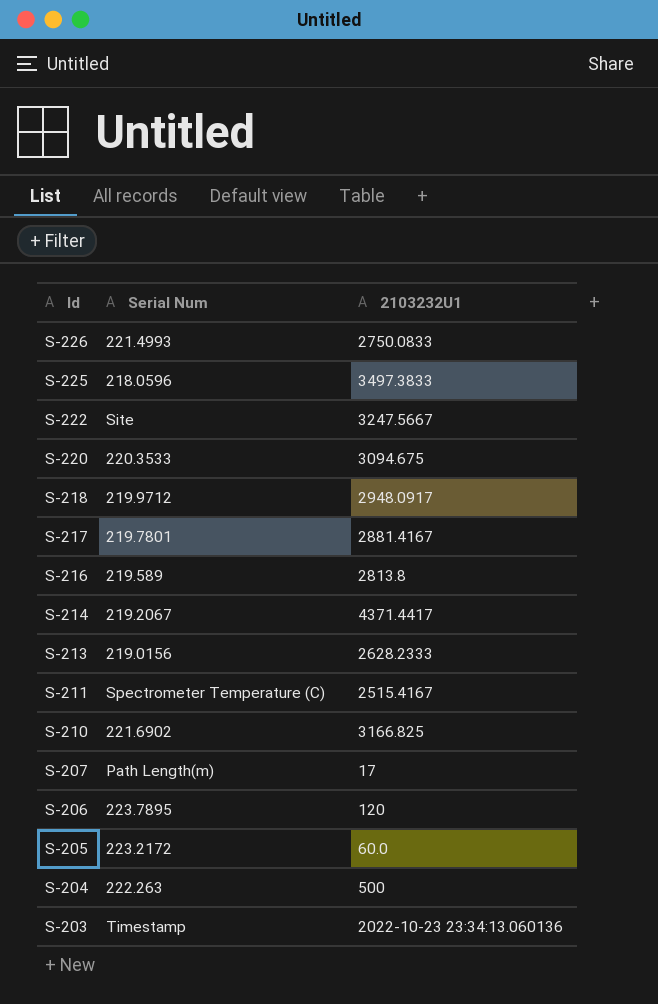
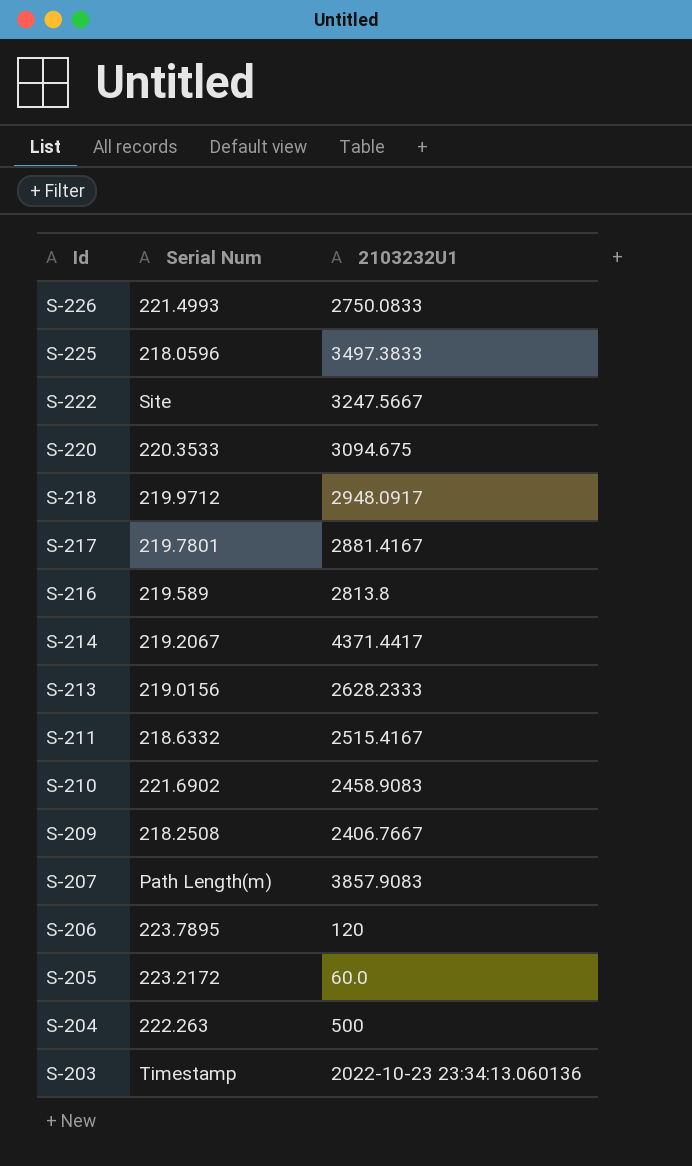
S-211 | Serial Num: Spectrometer Temperature (C) -> 218.6332
S-210 | 2103232U1: 3166.825 -> 2458.9083
row S-209: none -> 218.2508 | 2406.7667
S-207 | 2103232U1: 17 -> 3857.9083

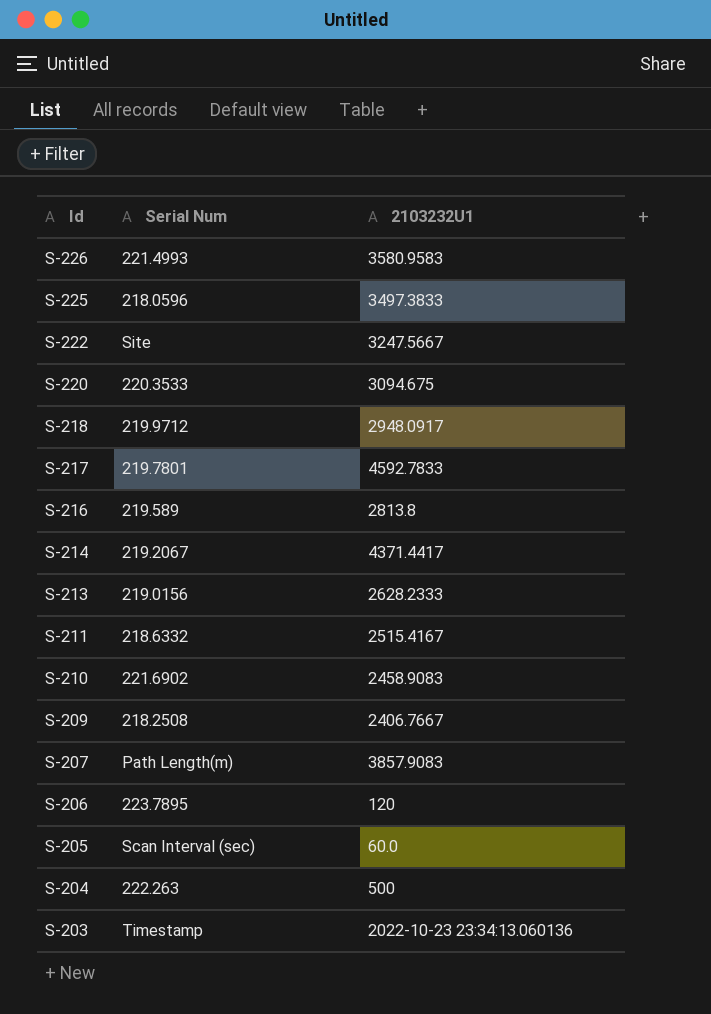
S-226 | 2103232U1: 2750.0833 -> 3580.9583
S-217 | 2103232U1: 2881.4167 -> 4592.7833
S-205 | Serial Num: 223.2172 -> Scan Interval (sec)

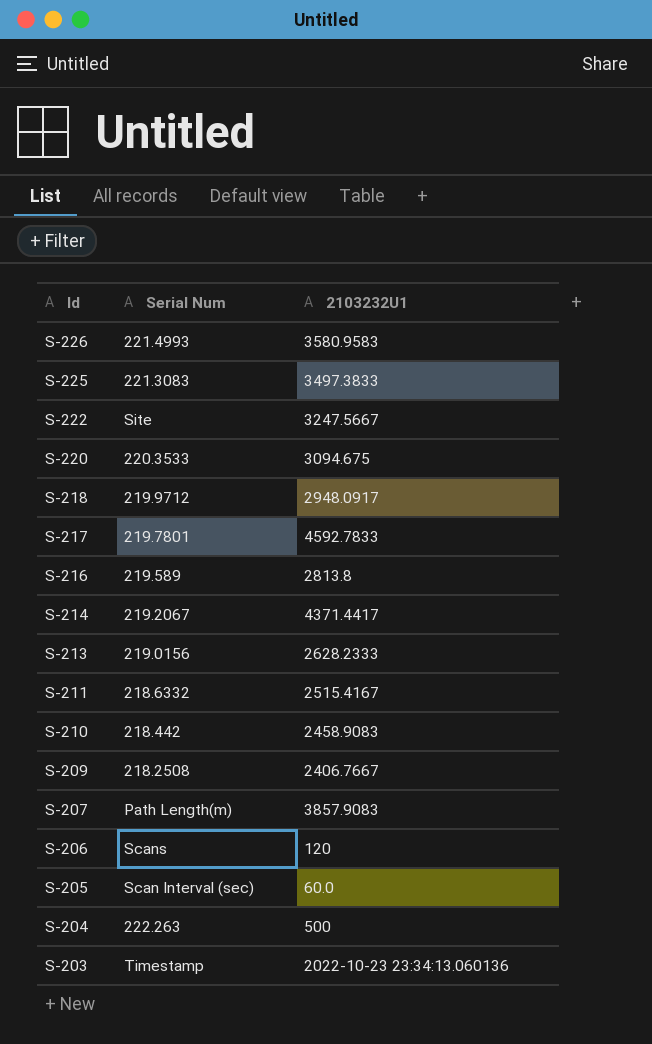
S-225 | Serial Num: 218.0596 -> 221.3083
S-210 | Serial Num: 221.6902 -> 218.442
S-206 | Serial Num: 223.7895 -> Scans

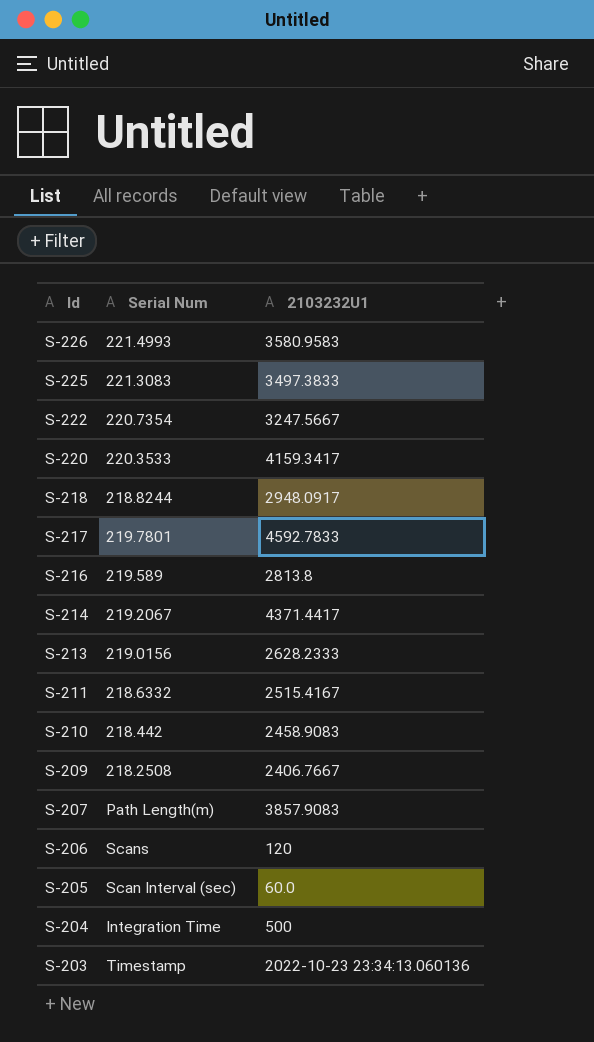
S-222 | Serial Num: Site -> 220.7354
S-220 | 2103232U1: 3094.675 -> 4159.3417
S-218 | Serial Num: 219.9712 -> 218.8244
S-204 | Serial Num: 222.263 -> Integration Time

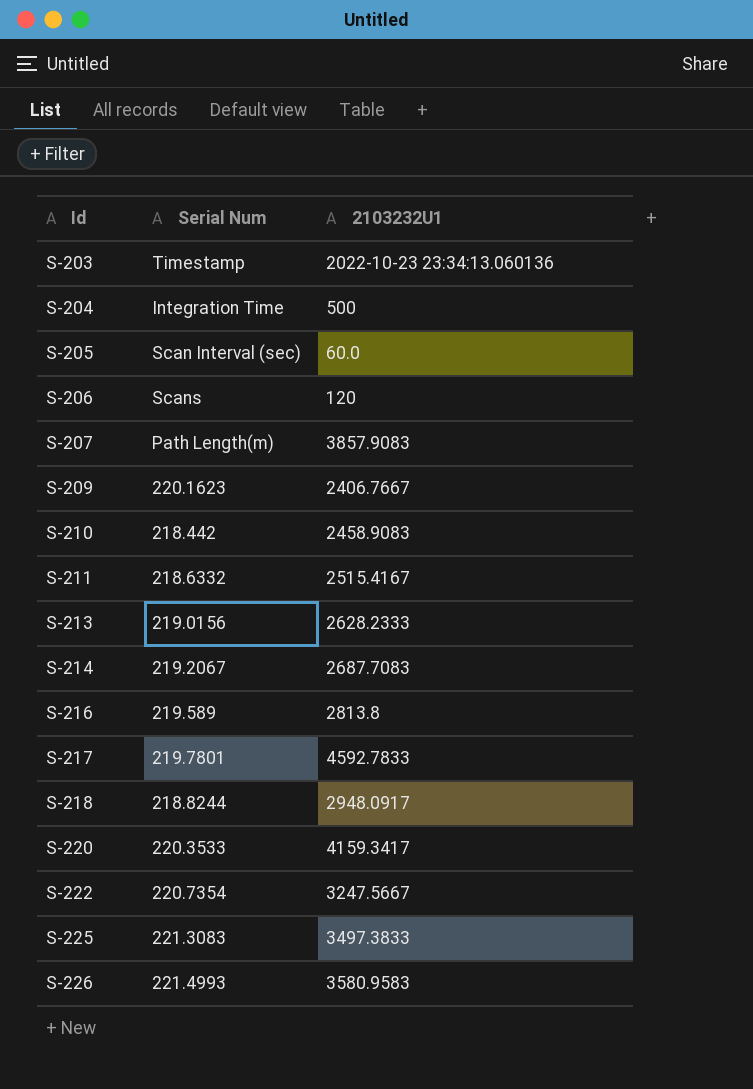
row order: Id descending -> Id ascending
S-209 | Serial Num: 218.2508 -> 220.1623
S-214 | 2103232U1: 4371.4417 -> 2687.7083

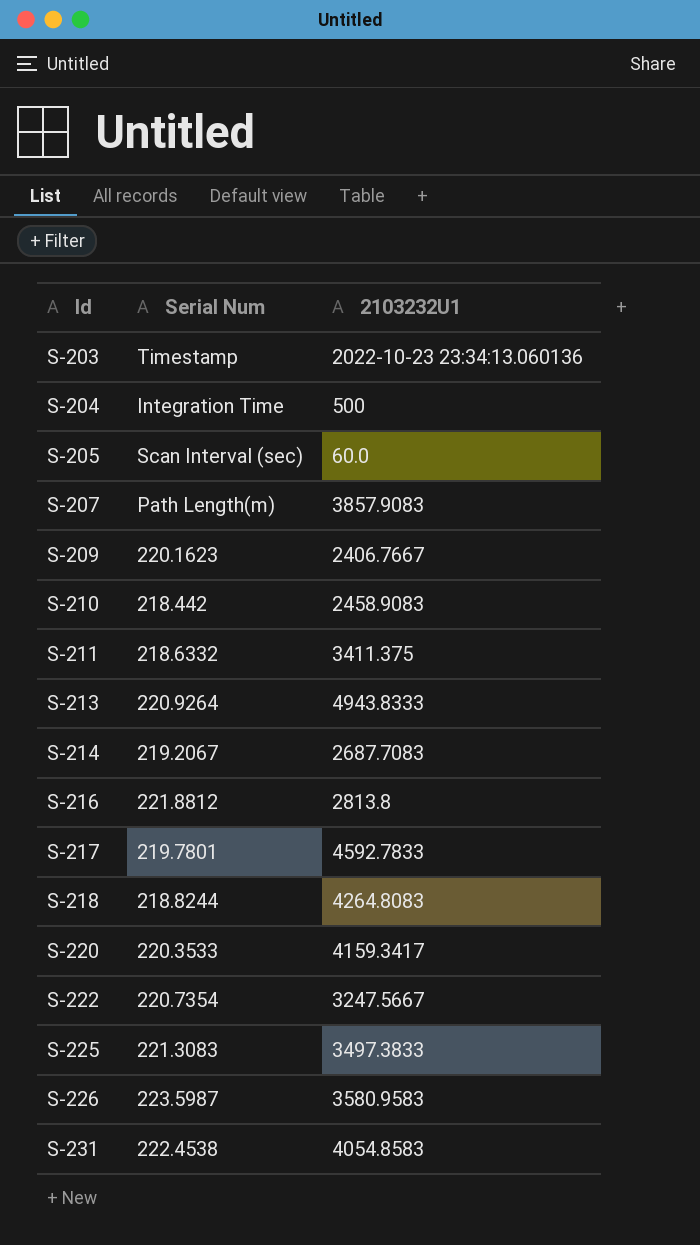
row S-206: Scans | 120 -> none
S-211 | 2103232U1: 2515.4167 -> 3411.375
S-213 | Serial Num: 219.0156 -> 220.9264
S-213 | 2103232U1: 2628.2333 -> 4943.8333
S-216 | Serial Num: 219.589 -> 221.8812
S-218 | 2103232U1: 2948.0917 -> 4264.8083
S-226 | Serial Num: 221.4993 -> 223.5987
row S-231: none -> 222.4538 | 4054.8583

